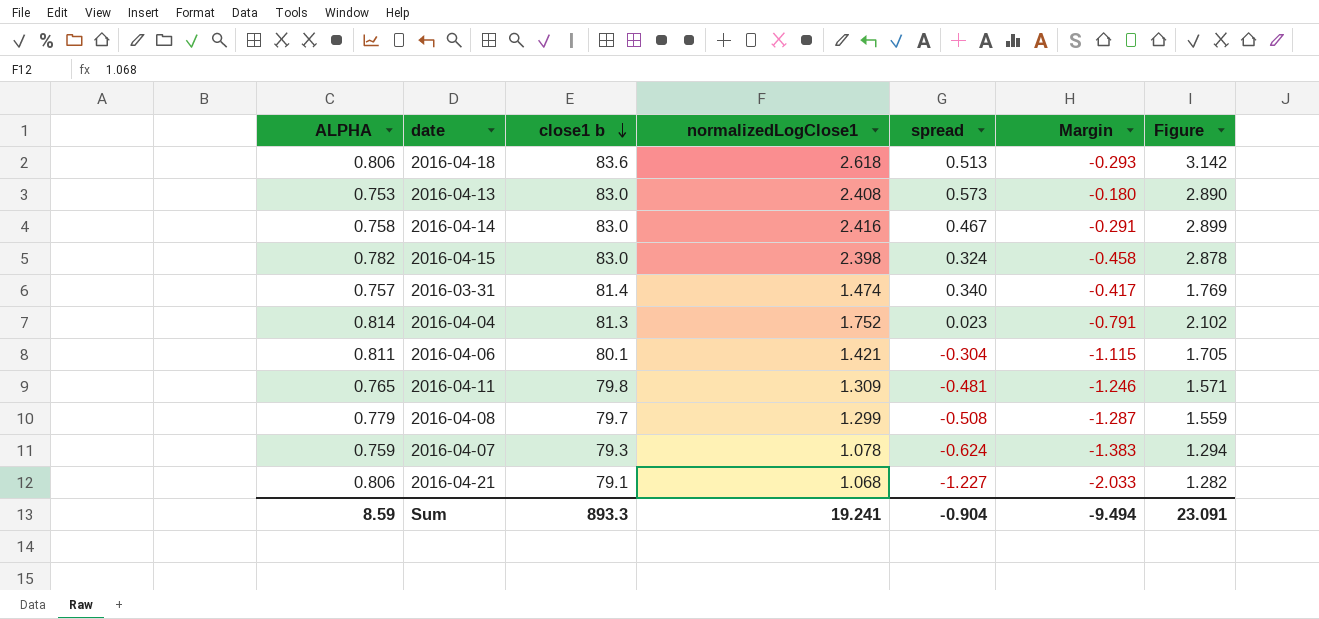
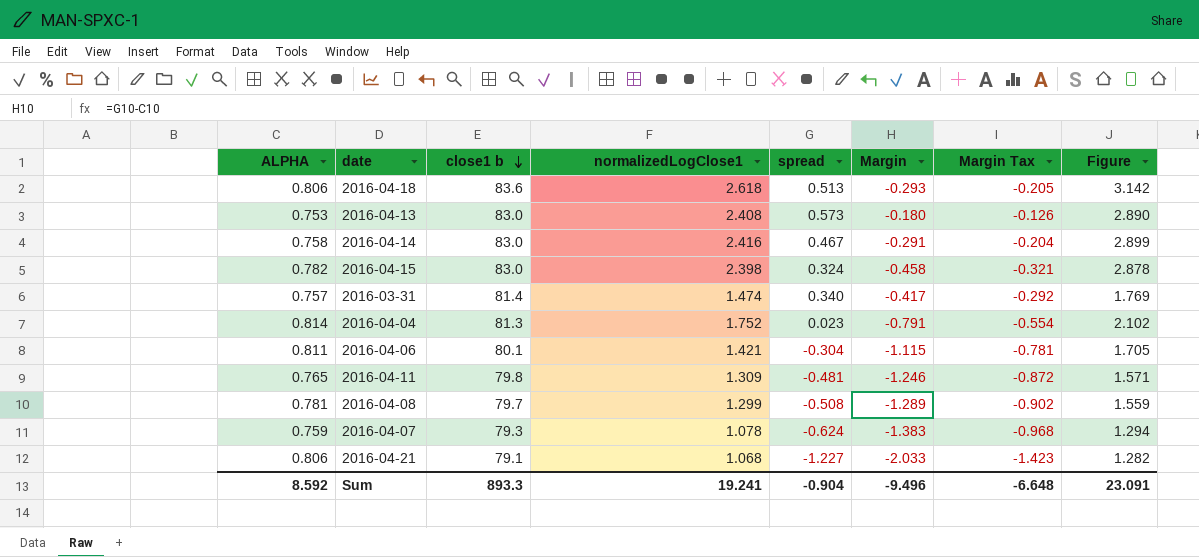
column Margin Tax | formula: none -> [Margin] * 0.7
2016-04-08 | ALPHA: 0.779 -> 0.781
2016-04-08 | Margin: -1.287 -> -1.289
Sum | ALPHA: 8.59 -> 8.592
Sum | Margin: -9.494 -> -9.496

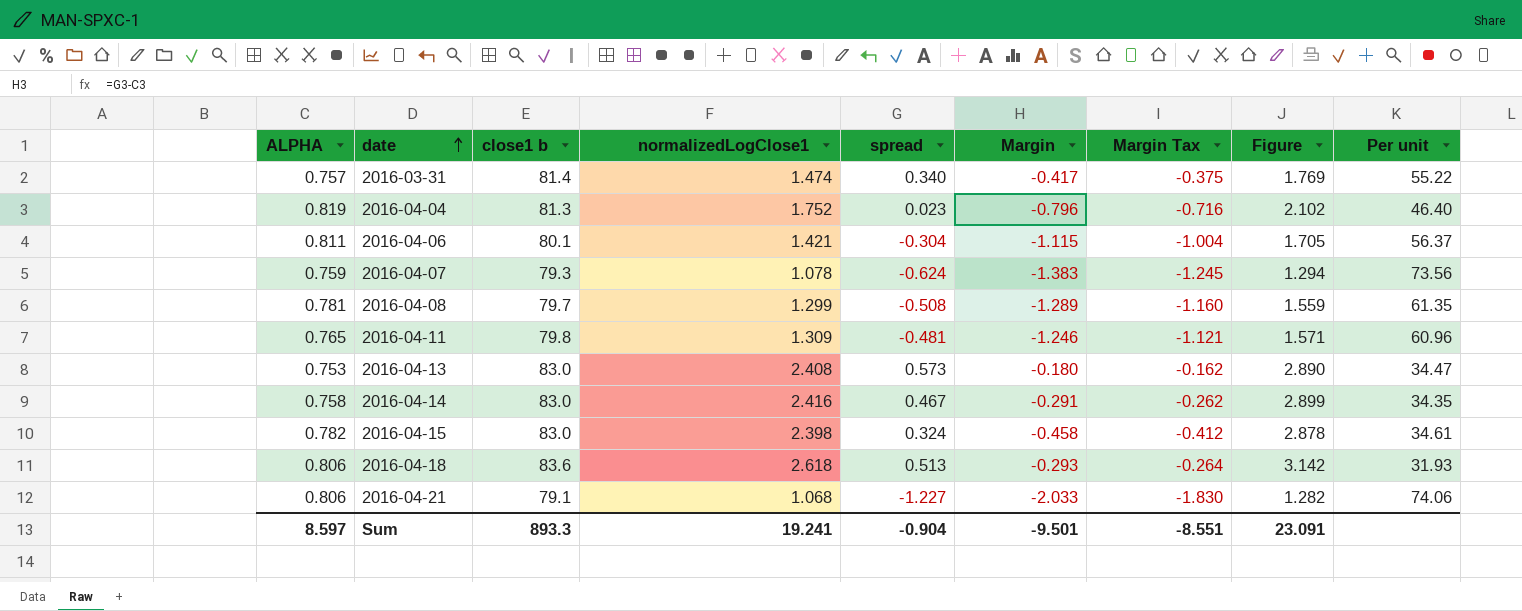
row order: close1 b descending -> date ascending
column Margin Tax | formula: [Margin] * 0.7 -> [Margin] * 0.9
column Per unit | formula: none -> [close1 b] / [normalizedLogClose1]
2016-04-04 | ALPHA: 0.814 -> 0.819
2016-04-04 | Margin: -0.791 -> -0.796
Sum | ALPHA: 8.592 -> 8.597
Sum | Margin: -9.496 -> -9.501
Sum | Margin Tax: -6.648 -> -8.551

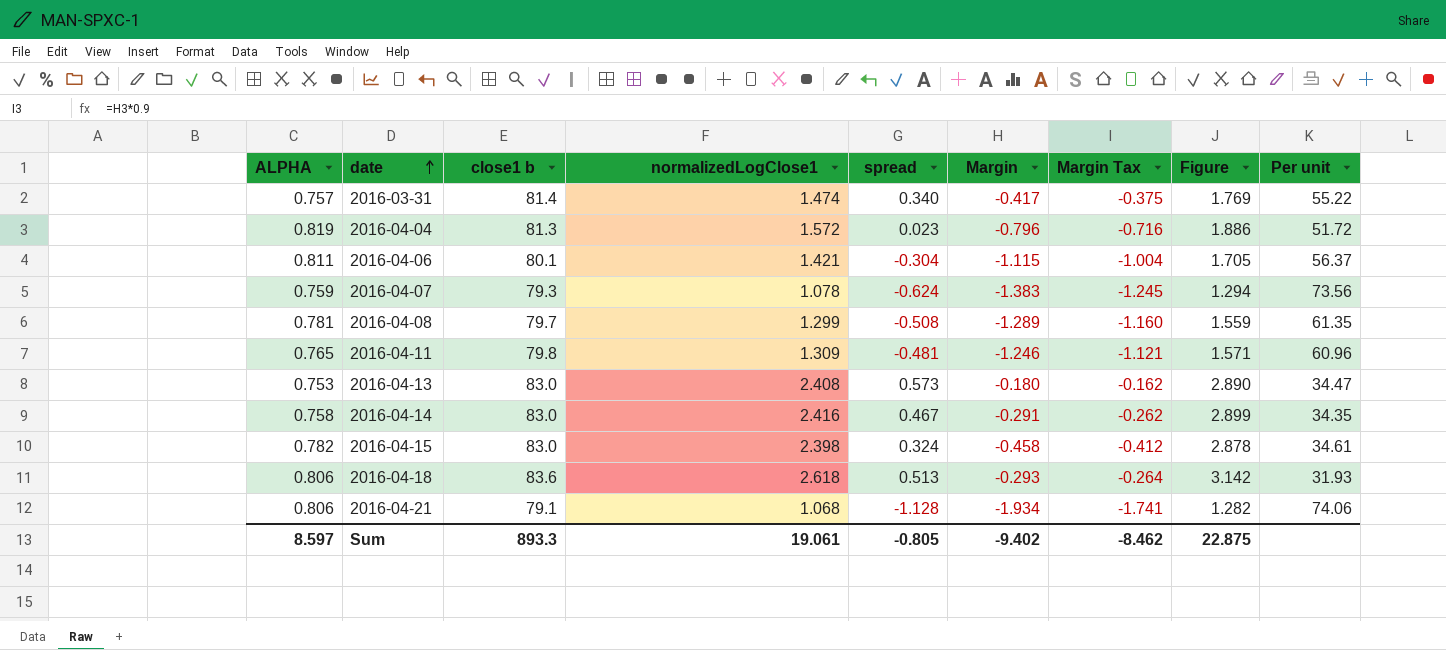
2016-04-04 | normalizedLogClose1: 1.752 -> 1.572
2016-04-04 | Figure: 2.102 -> 1.886
2016-04-04 | Per unit: 46.40 -> 51.72
2016-04-21 | spread: -1.227 -> -1.128
2016-04-21 | Margin: -2.033 -> -1.934
2016-04-21 | Margin Tax: -1.830 -> -1.741
Sum | normalizedLogClose1: 19.241 -> 19.061
Sum | spread: -0.904 -> -0.805
Sum | Margin: -9.501 -> -9.402
Sum | Margin Tax: -8.551 -> -8.462
Sum | Figure: 23.091 -> 22.875

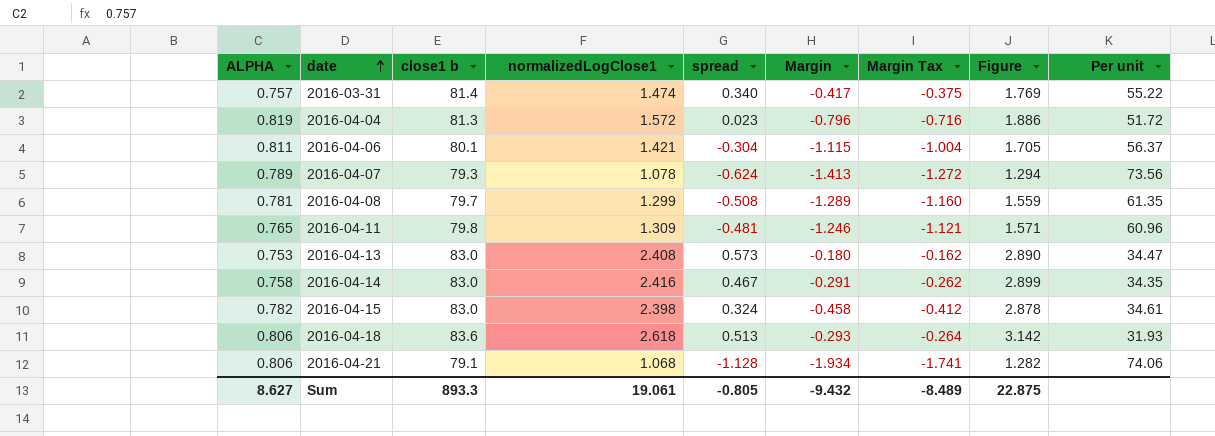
2016-04-07 | ALPHA: 0.759 -> 0.789
2016-04-07 | Margin: -1.383 -> -1.413
2016-04-07 | Margin Tax: -1.245 -> -1.272
Sum | ALPHA: 8.597 -> 8.627
Sum | Margin: -9.402 -> -9.432
Sum | Margin Tax: -8.462 -> -8.489

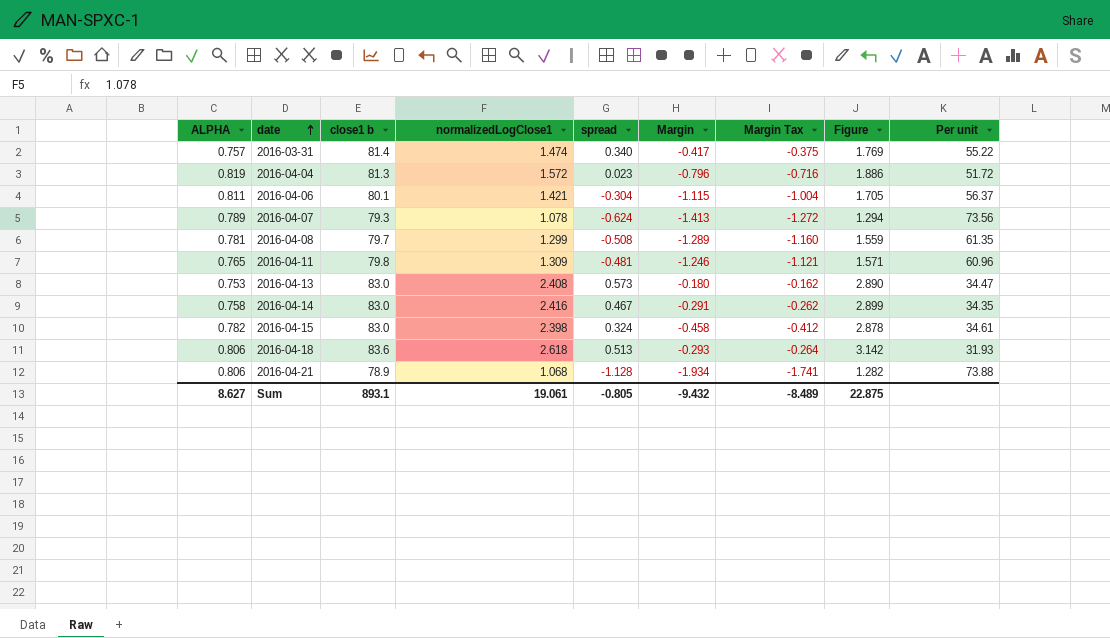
2016-04-21 | close1 b: 79.1 -> 78.9
2016-04-21 | Per unit: 74.06 -> 73.88
Sum | close1 b: 893.3 -> 893.1

